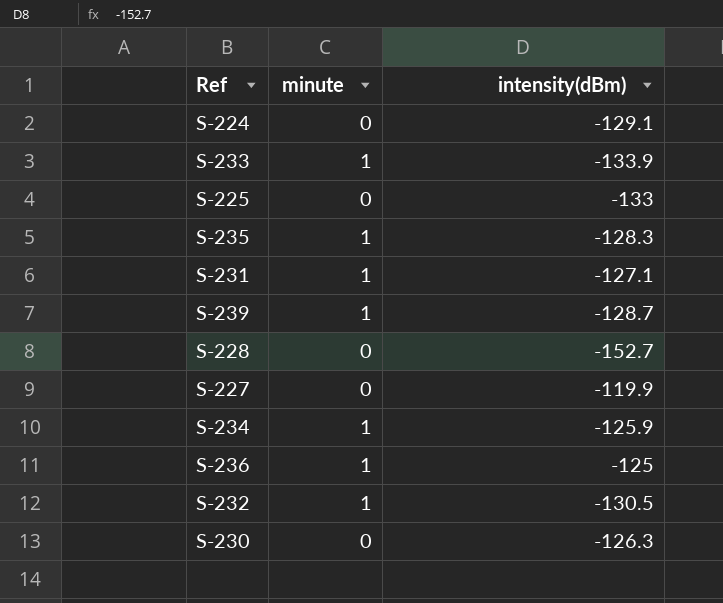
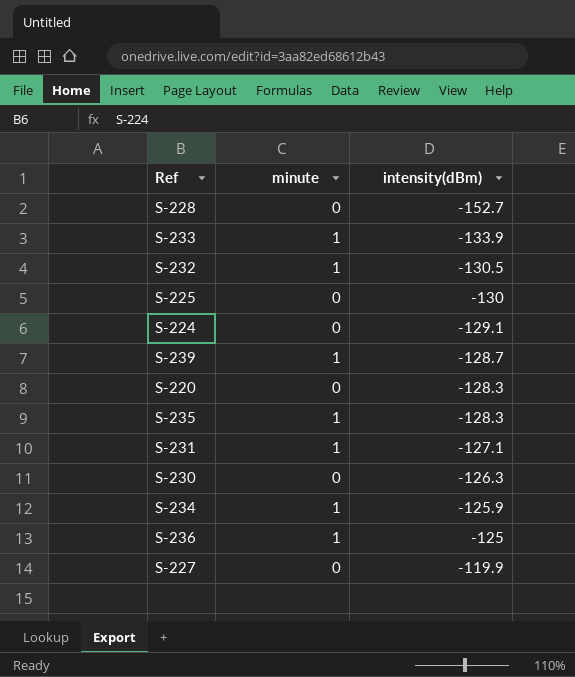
row order: none -> intensity(dBm) ascending
S-225 | intensity(dBm): -133 -> -130
row S-220: none -> 0 | -128.3

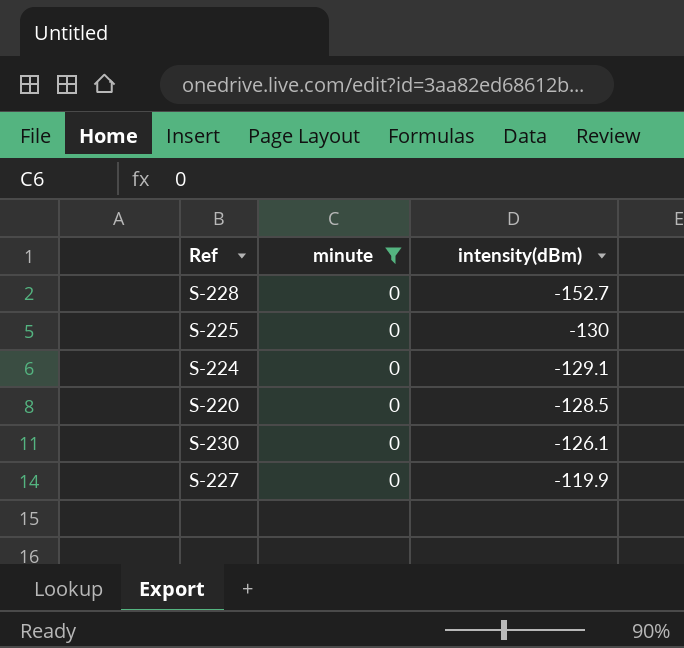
filter: none -> minute = 0
S-220 | intensity(dBm): -128.3 -> -128.5
S-230 | intensity(dBm): -126.3 -> -126.1

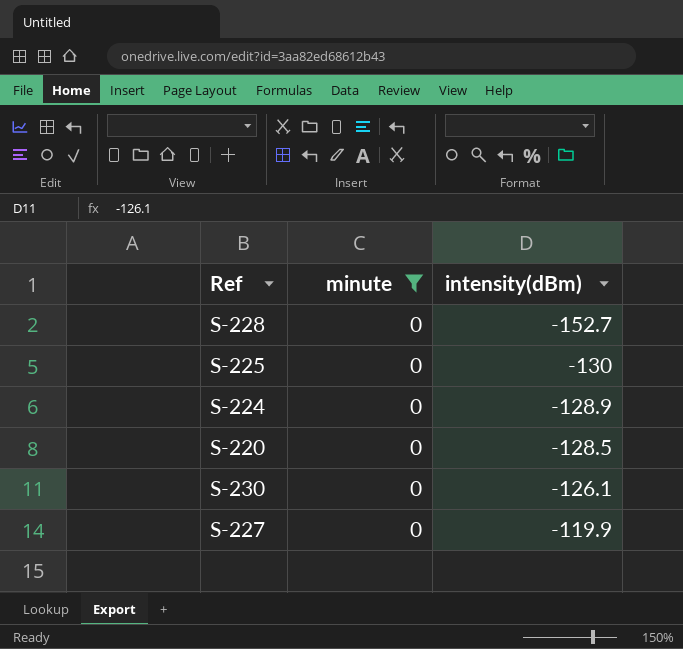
S-224 | intensity(dBm): -129.1 -> -128.9

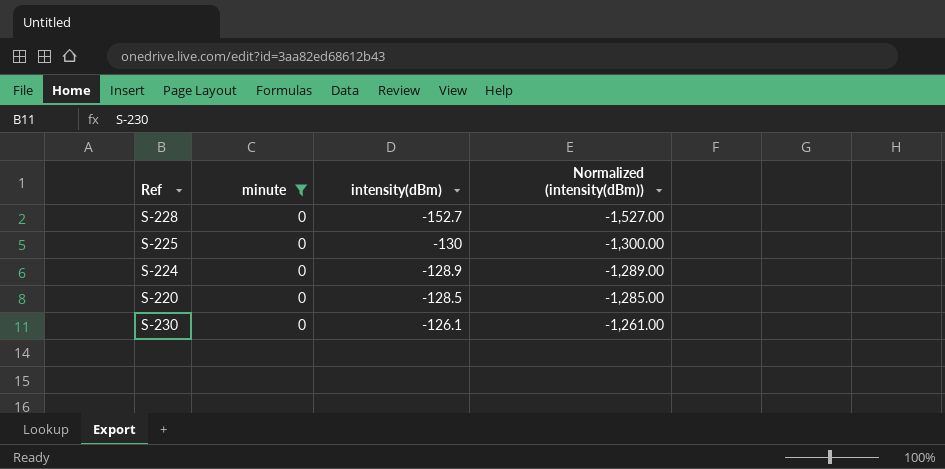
column Normalized (intensity(dBm)) | formula: none -> [intensity(dBm)] * 10
row S-227: 0 | -119.9 -> none

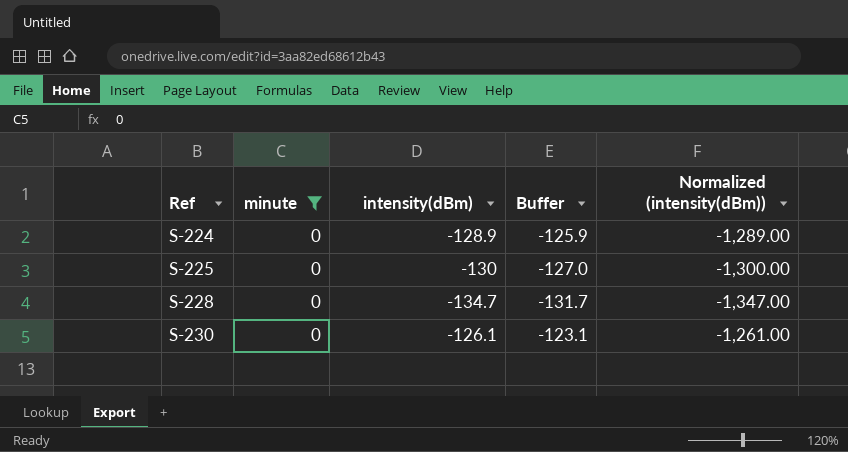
row order: intensity(dBm) ascending -> Ref ascending
column Buffer | formula: none -> [intensity(dBm)] + 3
row S-220: 0 | -128.5 | -1,285.00 -> none
S-228 | intensity(dBm): -152.7 -> -134.7
S-228 | Normalized (intensity(dBm)): -1,527.00 -> -1,347.00

